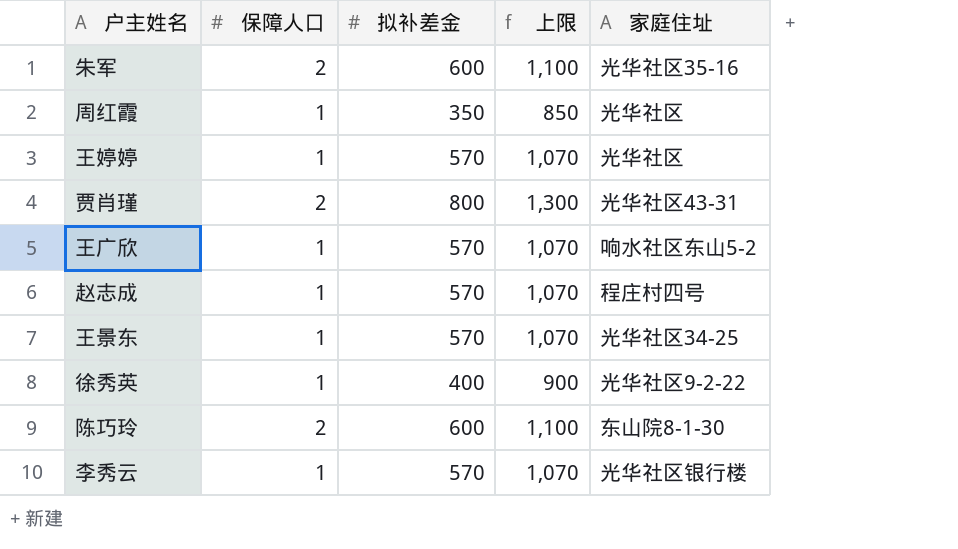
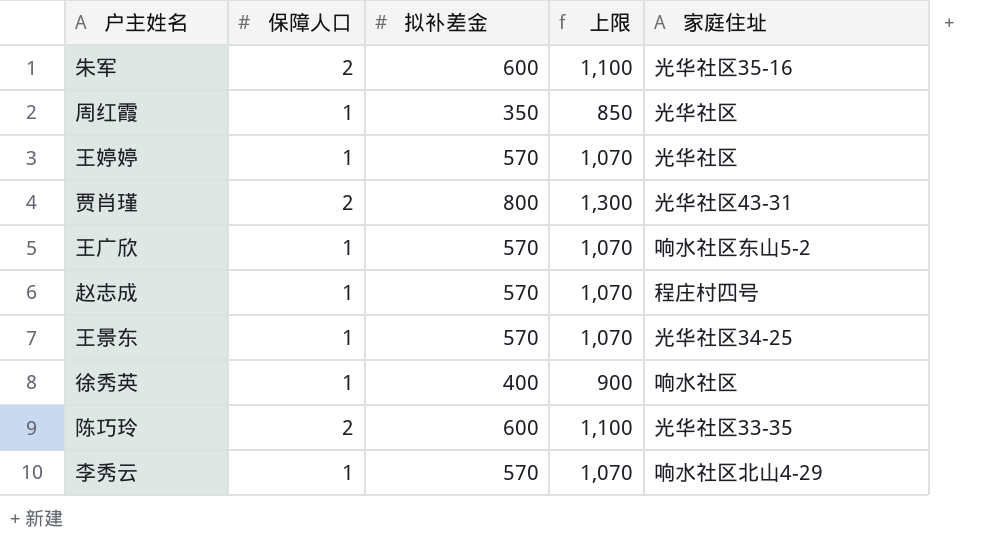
徐秀英 | 家庭住址: 光华社区9-2-22 -> 响水社区
陈巧玲 | 家庭住址: 东山院8-1-30 -> 光华社区33-35
李秀云 | 家庭住址: 光华社区银行楼 -> 响水社区北山4-29

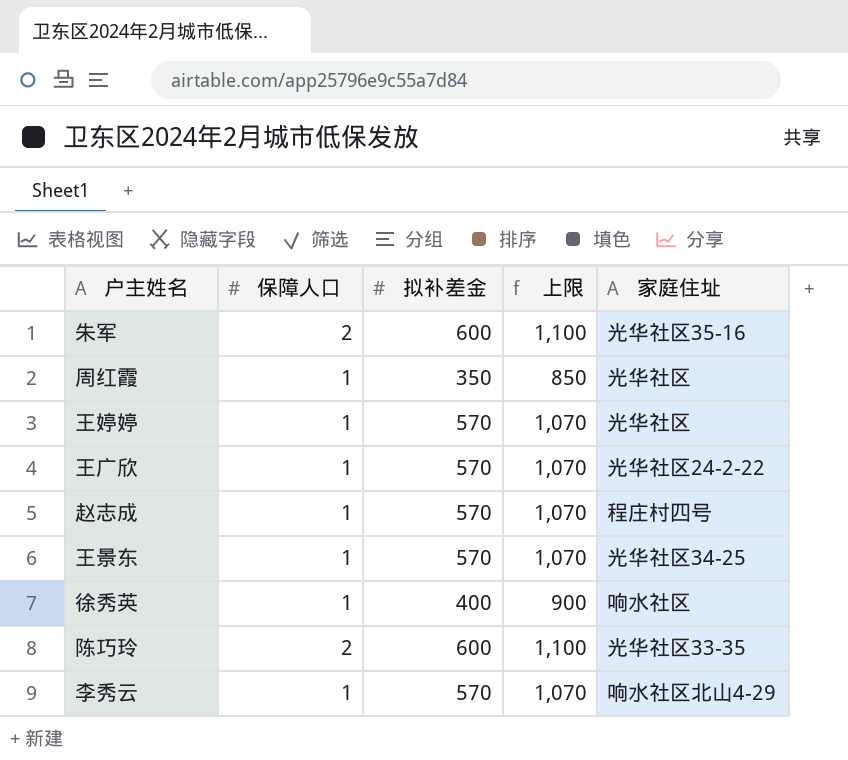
row 贾肖瑾: 2 | 800 | 1,300 | 光华社区43-31 -> none
王广欣 | 家庭住址: 响水社区东山5-2 -> 光华社区24-2-22

